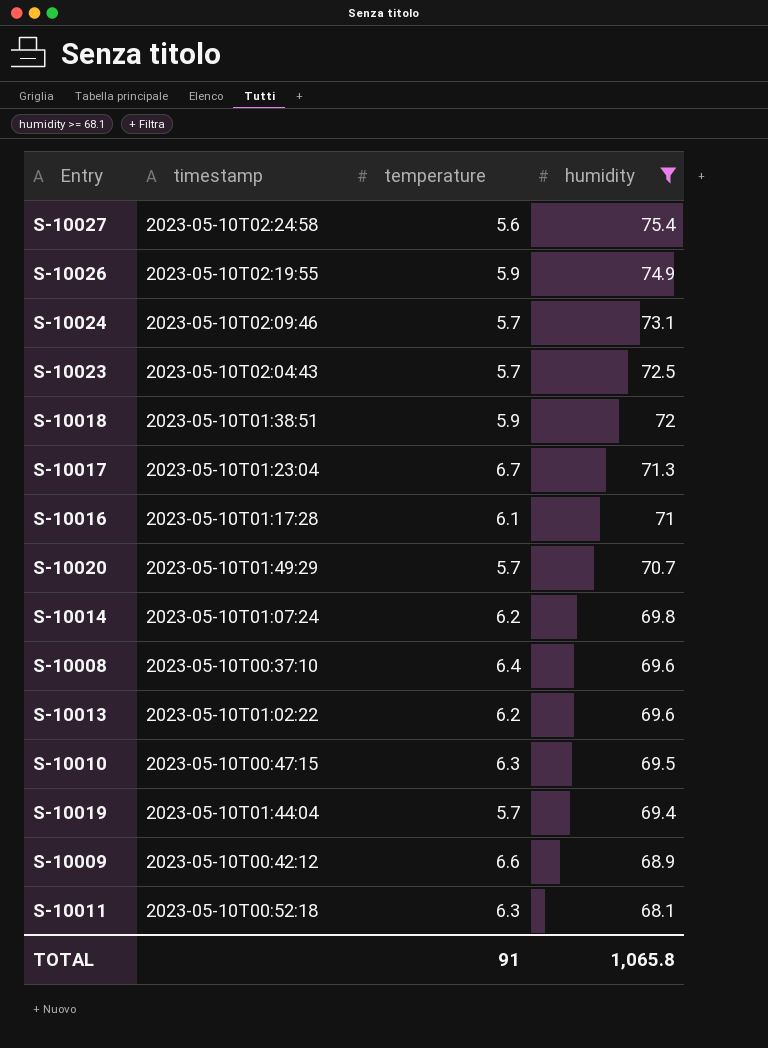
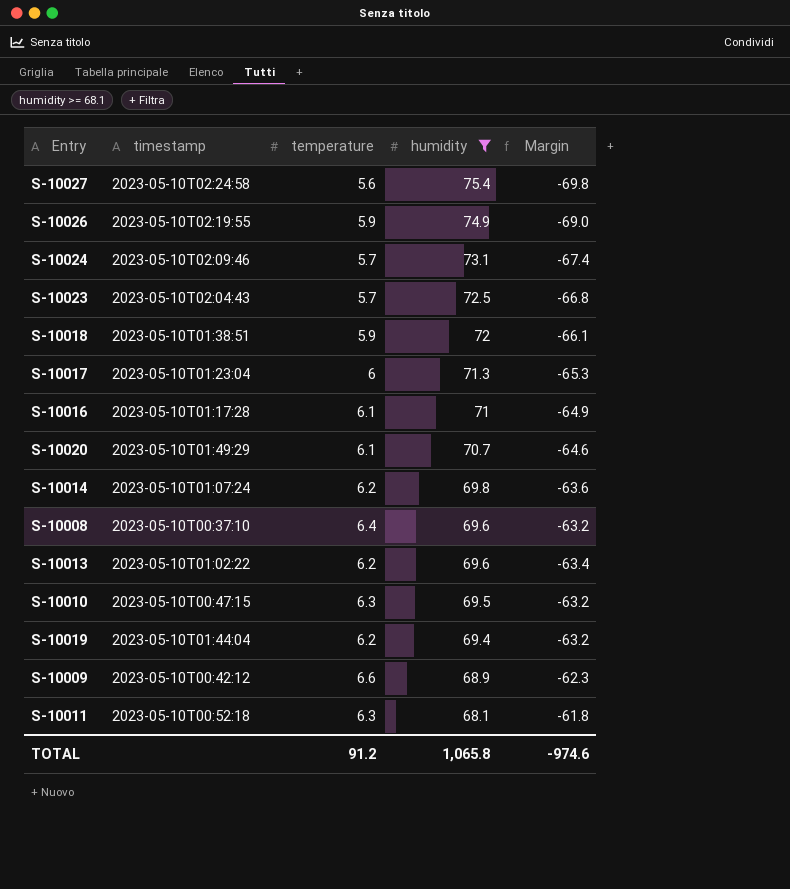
column Margin | formula: none -> [temperature] - [humidity]
S-10017 | temperature: 6.7 -> 6
S-10020 | temperature: 5.7 -> 6.1
S-10019 | temperature: 5.7 -> 6.2
TOTAL | temperature: 91 -> 91.2

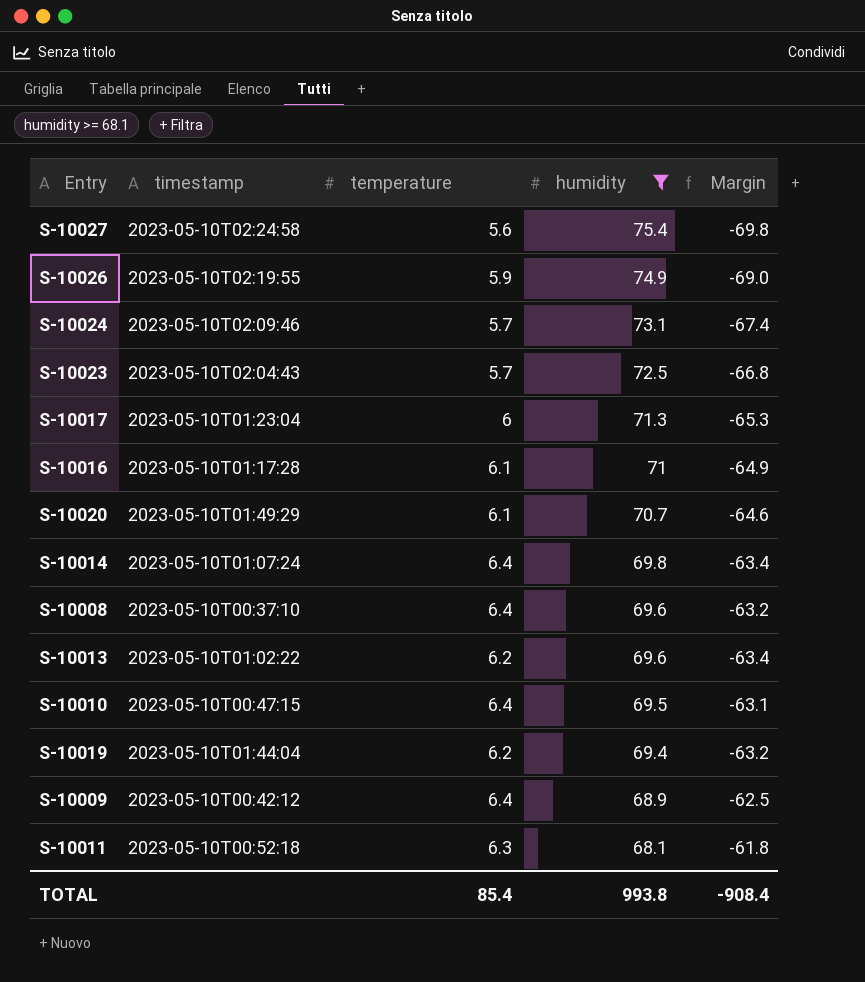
row S-10018: 2023-05-10T01:38:51 | 5.9 | 72 | -66.1 -> none
S-10014 | temperature: 6.2 -> 6.4
S-10014 | Margin: -63.6 -> -63.4
S-10010 | temperature: 6.3 -> 6.4
S-10010 | Margin: -63.2 -> -63.1
S-10009 | temperature: 6.6 -> 6.4
S-10009 | Margin: -62.3 -> -62.5
TOTAL | temperature: 91.2 -> 85.4
TOTAL | humidity: 1,065.8 -> 993.8
TOTAL | Margin: -974.6 -> -908.4

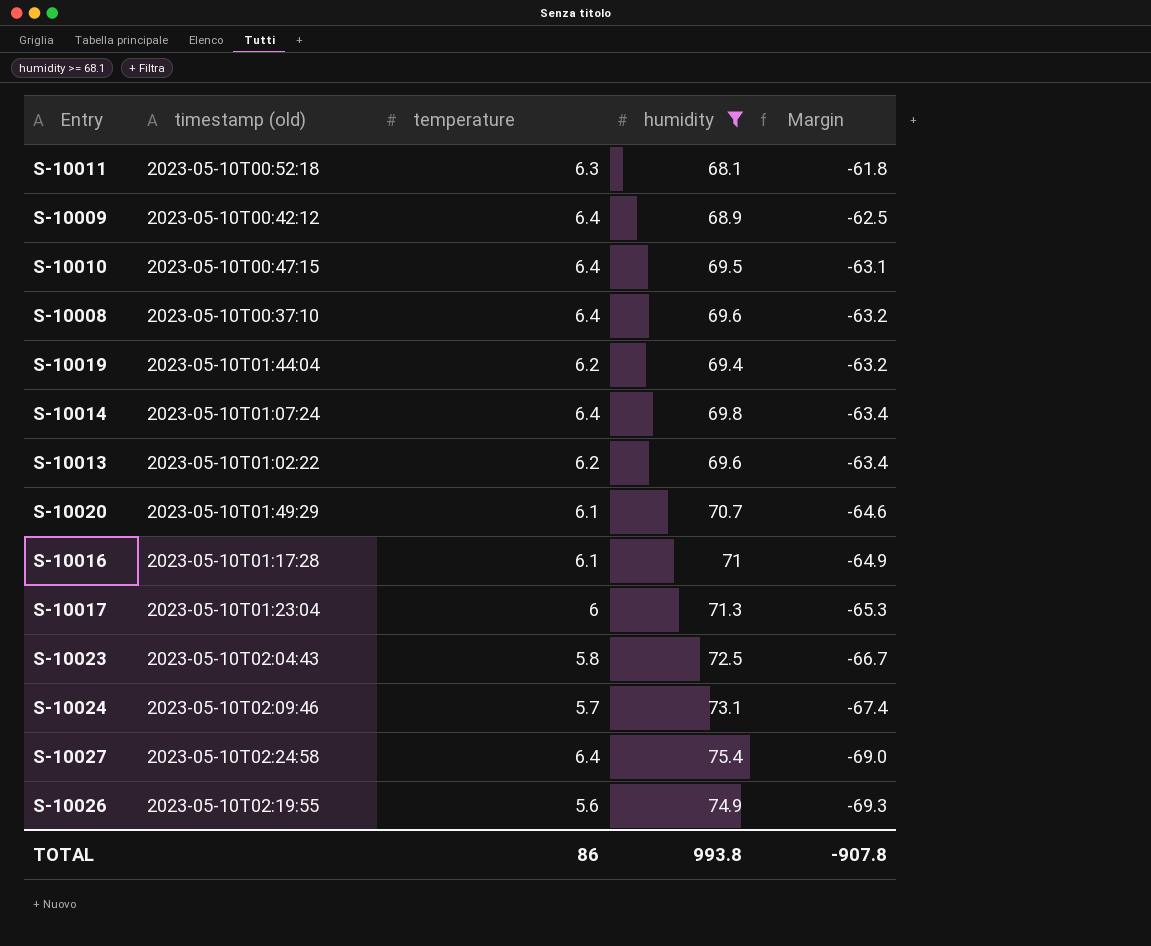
row order: humidity descending -> Margin descending
column name: timestamp -> timestamp (old)
S-10023 | temperature: 5.7 -> 5.8
S-10023 | Margin: -66.8 -> -66.7
S-10027 | temperature: 5.6 -> 6.4
S-10027 | Margin: -69.8 -> -69.0
S-10026 | temperature: 5.9 -> 5.6
S-10026 | Margin: -69.0 -> -69.3
TOTAL | temperature: 85.4 -> 86
TOTAL | Margin: -908.4 -> -907.8

